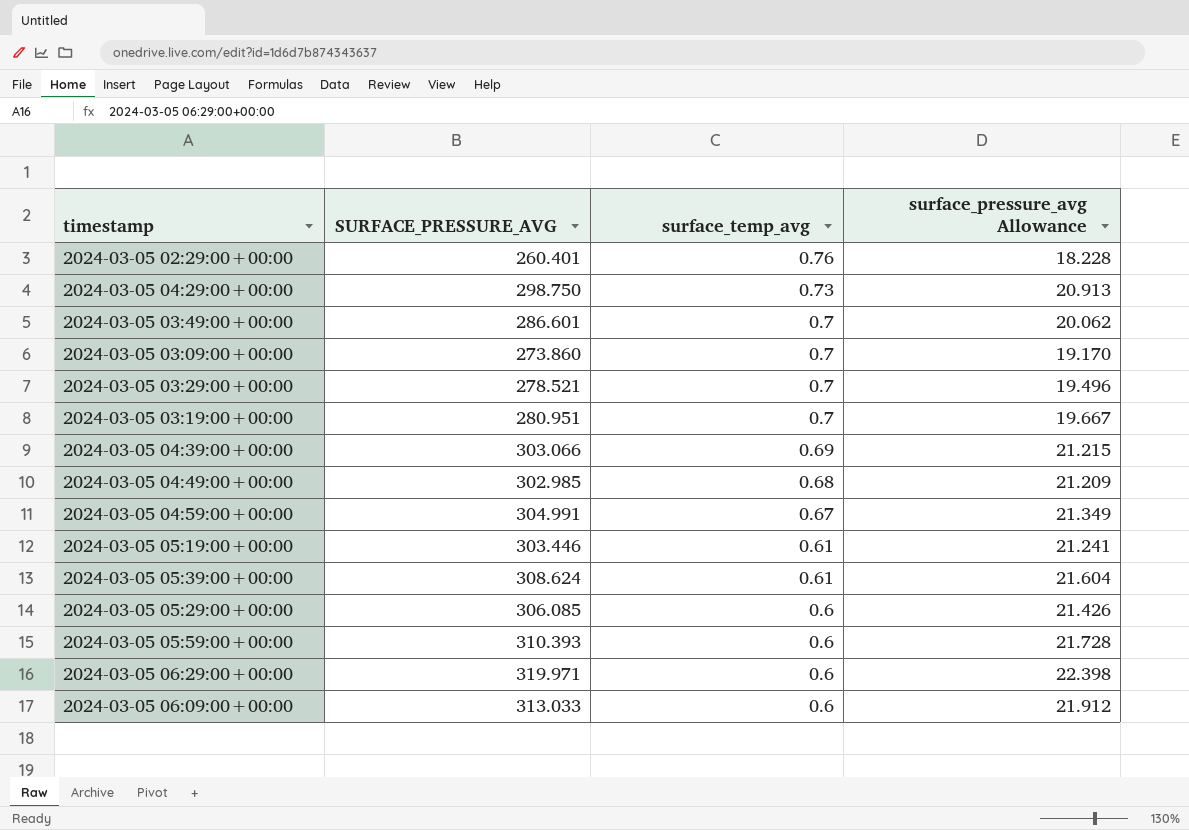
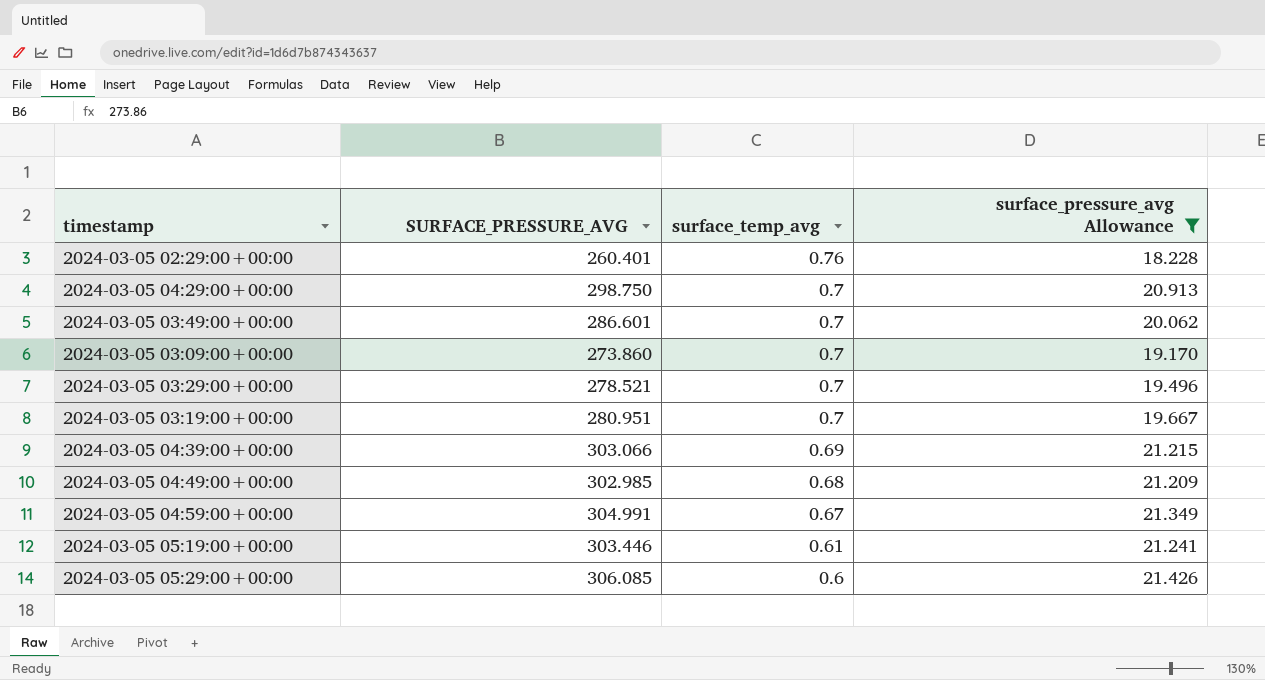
filter: none -> surface_pressure_avg Allowance <= 21.426
2024-03-05 04:29:00+00:00 | surface_temp_avg: 0.73 -> 0.7

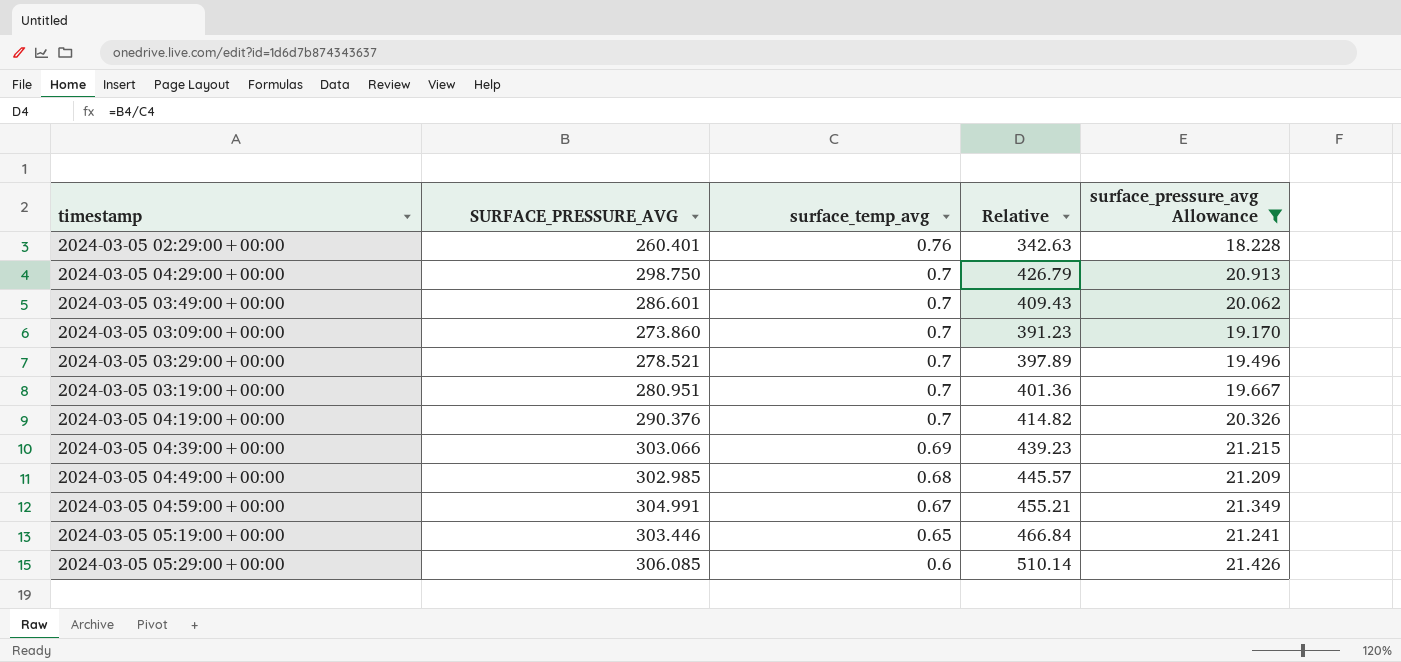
column Relative | formula: none -> [SURFACE_PRESSURE_AVG] / [surface_temp_avg]
row 2024-03-05 04:19:00+00:00: none -> 290.376 | 0.7 | 414.82 | 20.326
2024-03-05 05:19:00+00:00 | surface_temp_avg: 0.61 -> 0.65

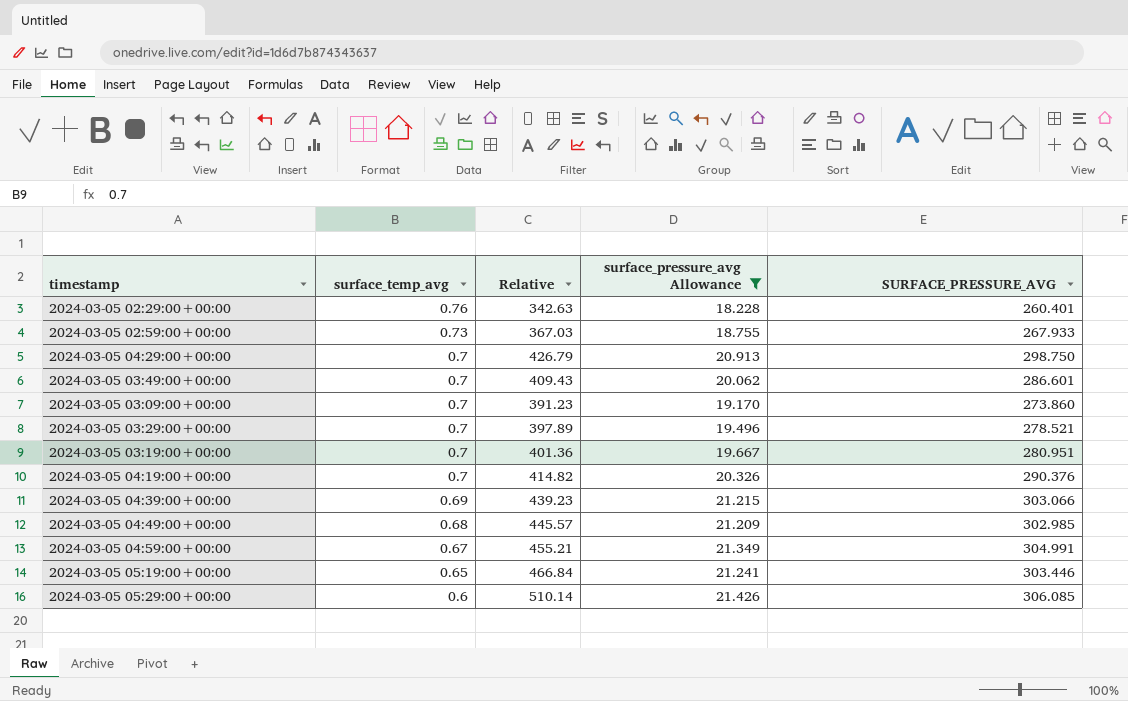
column SURFACE_PRESSURE_AVG | position: 2 -> 5
row 2024-03-05 02:59:00+00:00: none -> 0.73 | 367.03 | 18.755 | 267.933

